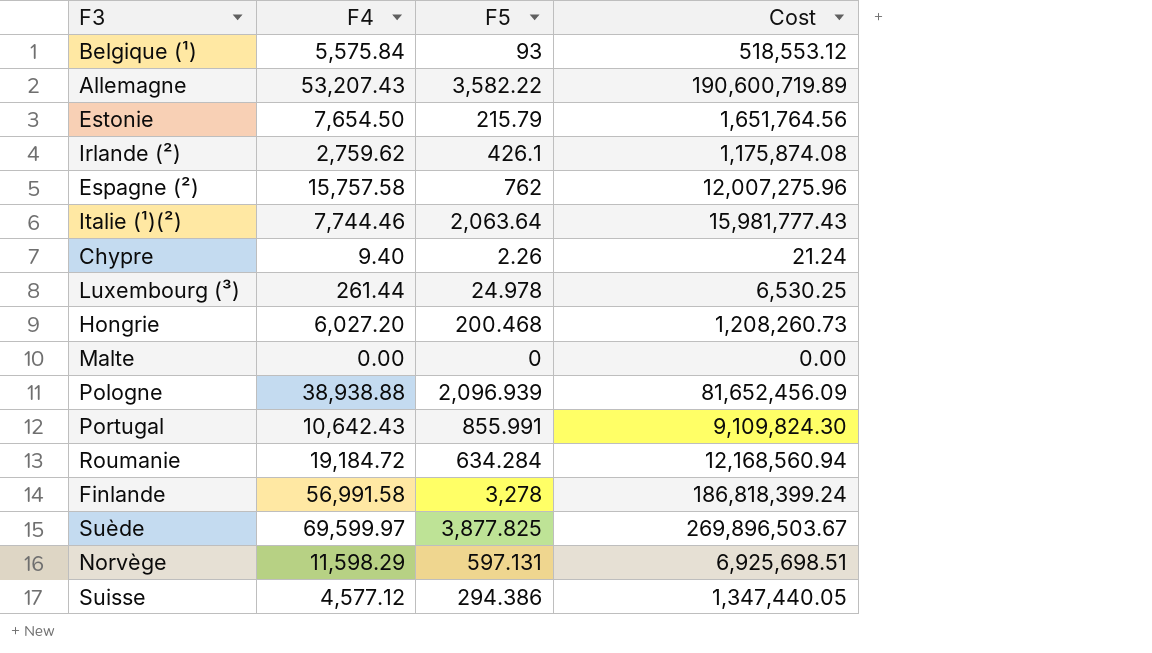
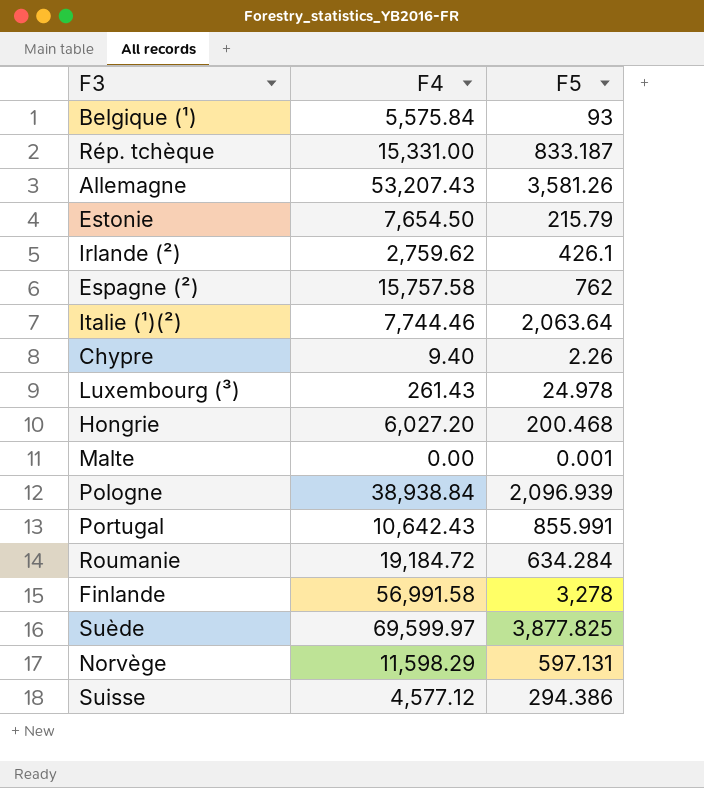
column Cost | formula: [F4] * [F5] -> none
row Rép. tchèque: none -> 15,331.00 | 833.187
Allemagne | F5: 3,582.22 -> 3,581.26
Luxembourg (³) | F4: 261.44 -> 261.43
Malte | F5: 0 -> 0.001
Pologne | F4: 38,938.88 -> 38,938.84

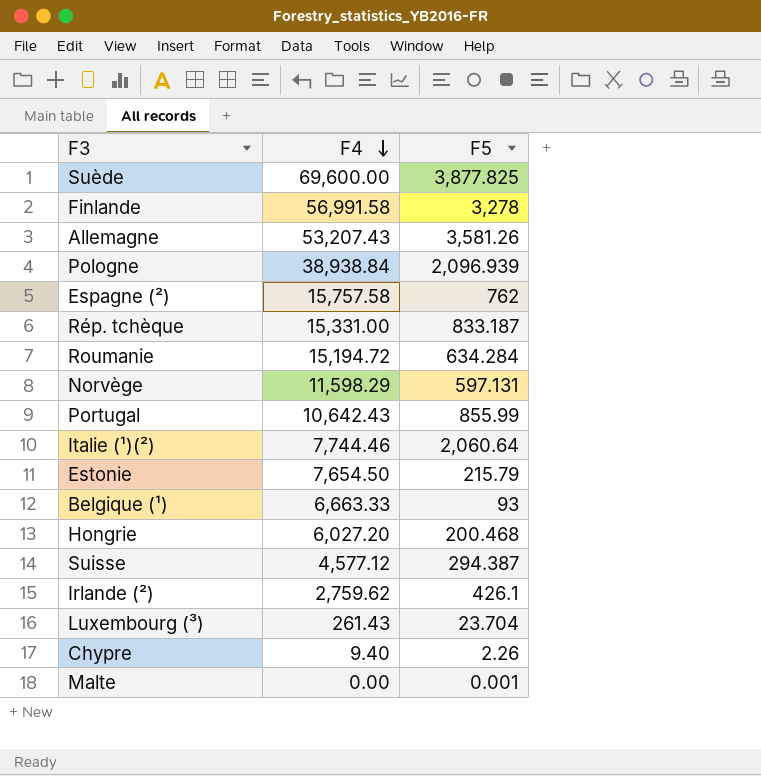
row order: none -> F4 descending
Suède | F4: 69,599.97 -> 69,600.00
Roumanie | F4: 19,184.72 -> 15,194.72
Portugal | F5: 855.991 -> 855.99
Italie (¹)(²) | F5: 2,063.64 -> 2,060.64
Belgique (¹) | F4: 5,575.84 -> 6,663.33
Suisse | F5: 294.386 -> 294.387
Luxembourg (³) | F5: 24.978 -> 23.704

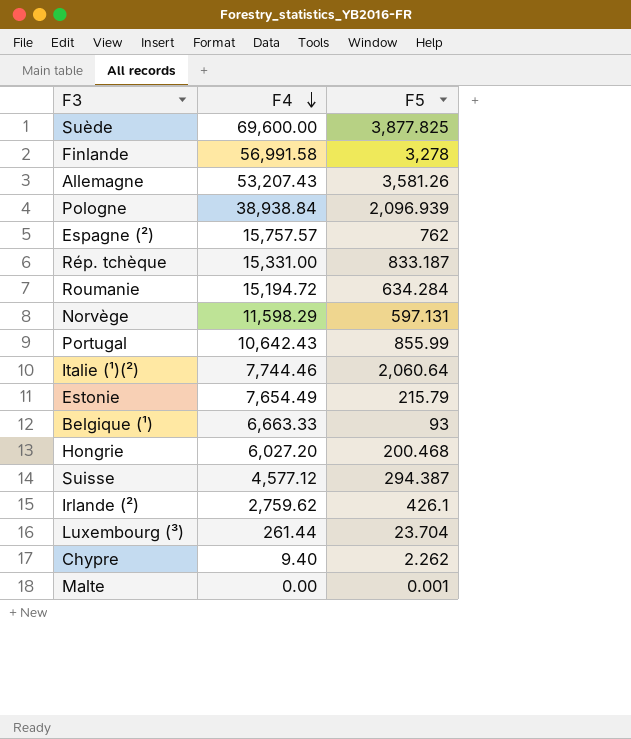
Espagne (²) | F4: 15,757.58 -> 15,757.57
Estonie | F4: 7,654.50 -> 7,654.49
Luxembourg (³) | F4: 261.43 -> 261.44
Chypre | F5: 2.26 -> 2.262

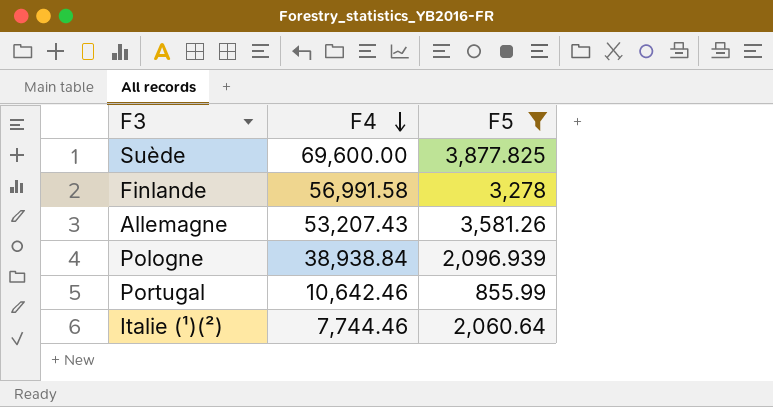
filter: none -> F5 >= 855.99
Portugal | F4: 10,642.43 -> 10,642.46

